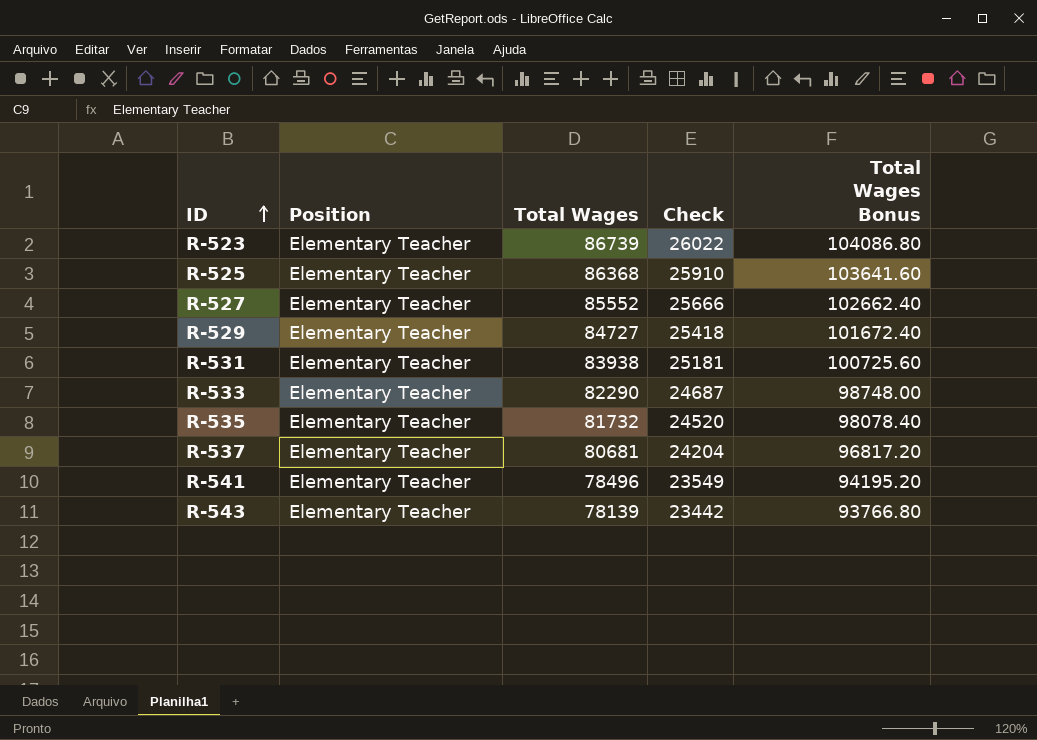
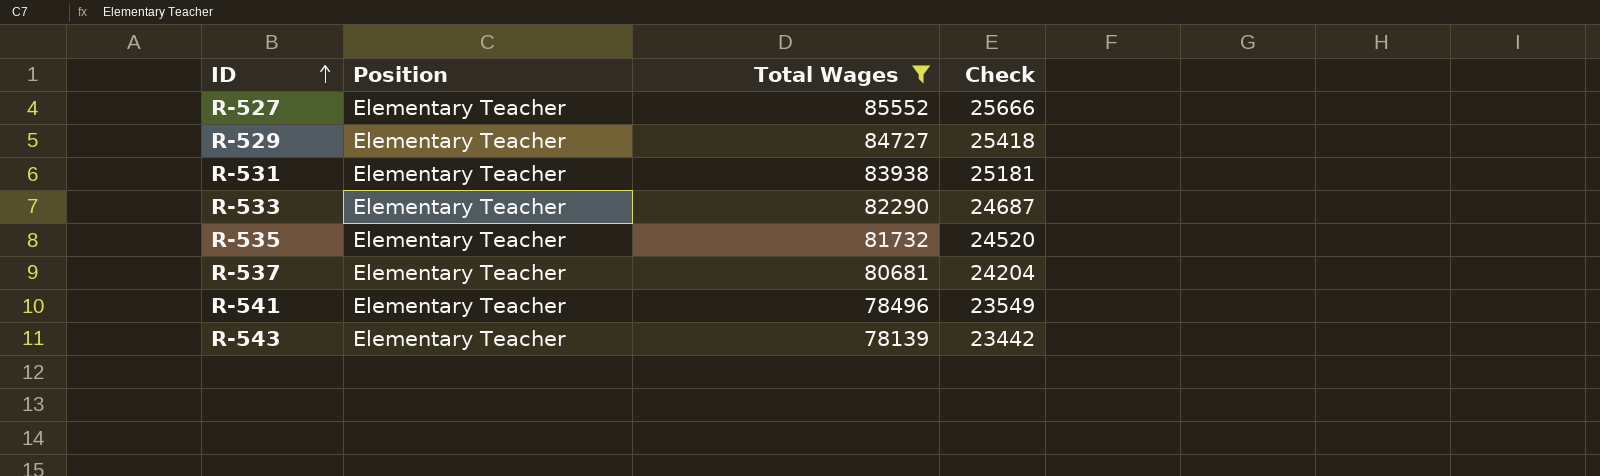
filter: none -> Total Wages <= 85552
column Total Wages Bonus | formula: [Total Wages] * 1.2 -> none

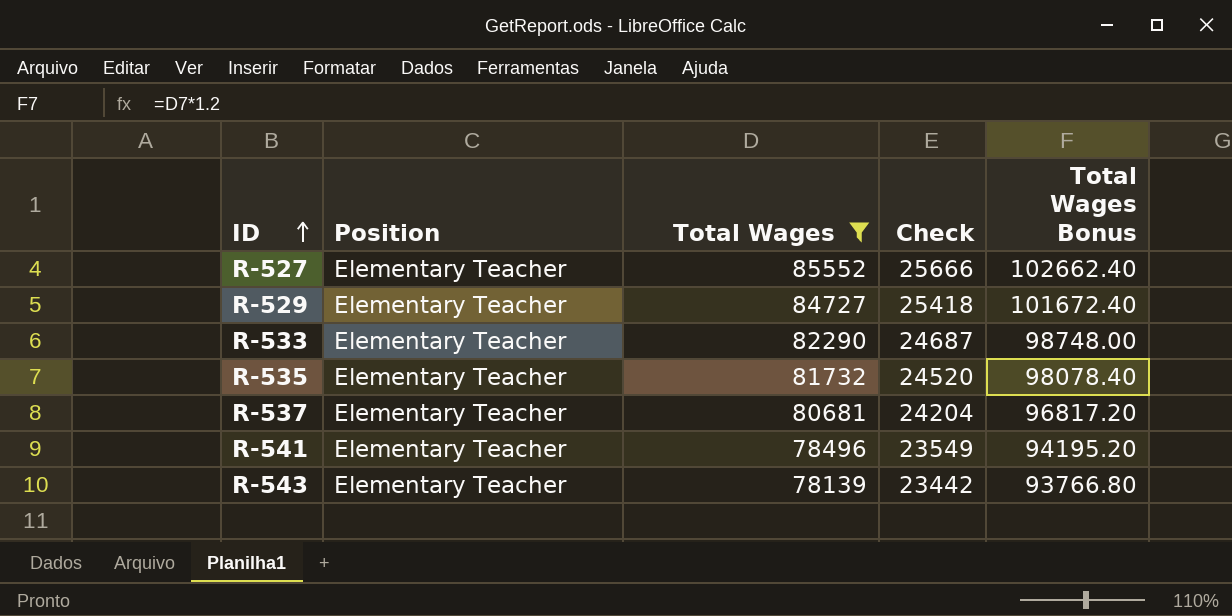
column Total Wages Bonus | formula: none -> [Total Wages] * 1.2
row R-531: Elementary Teacher | 83938 | 25181 -> none

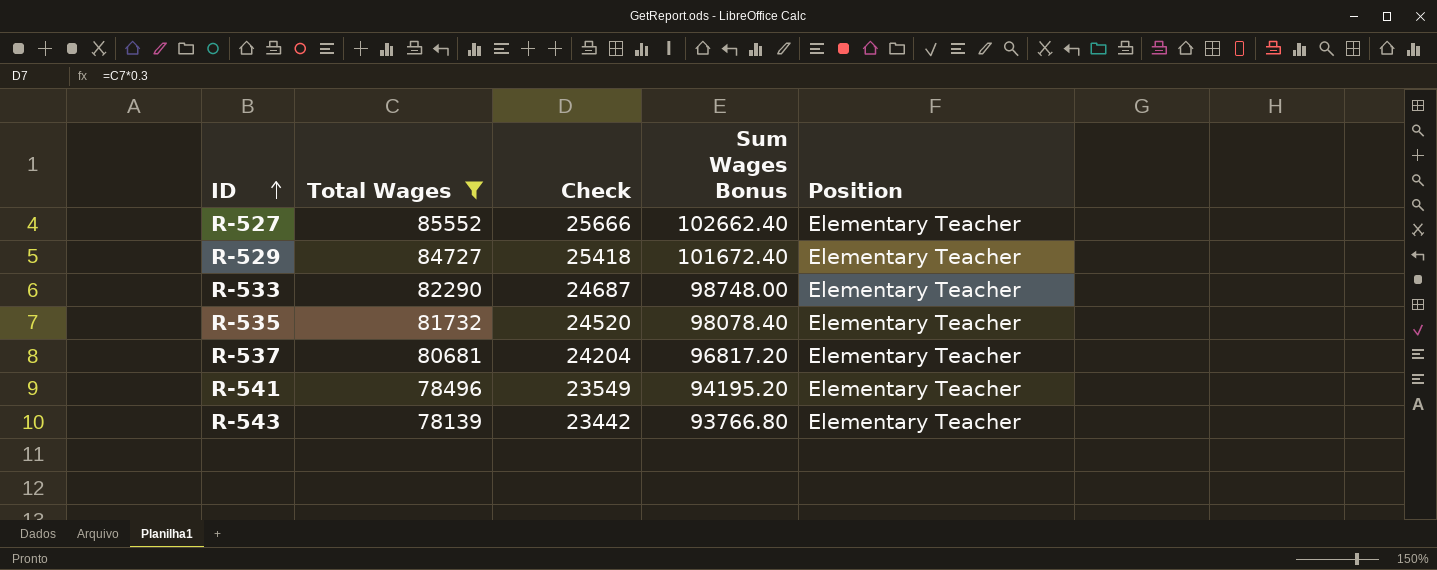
column name: Total Wages Bonus -> Sum Wages Bonus
column Position | position: 2 -> 5

